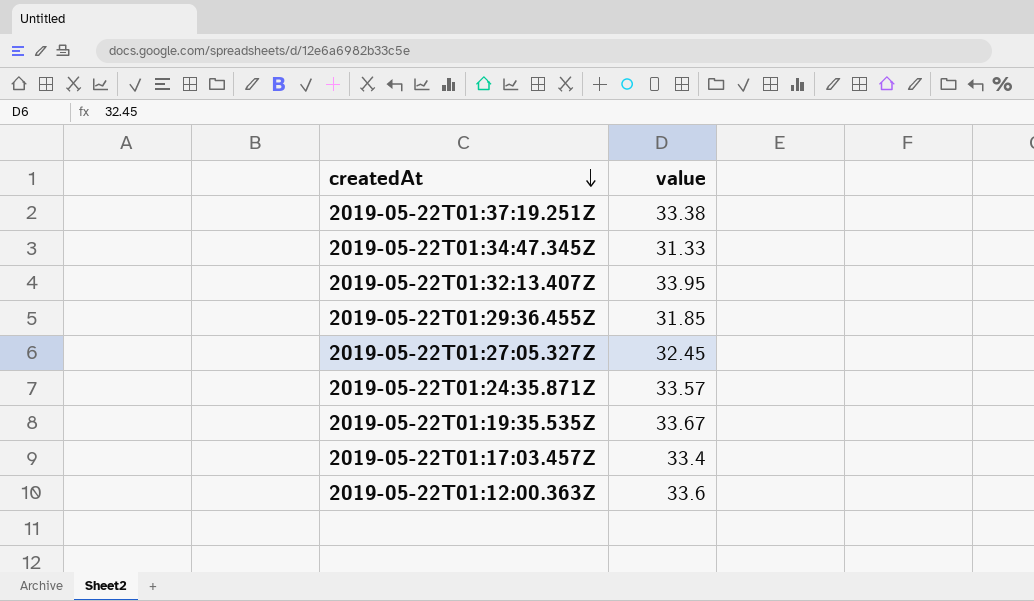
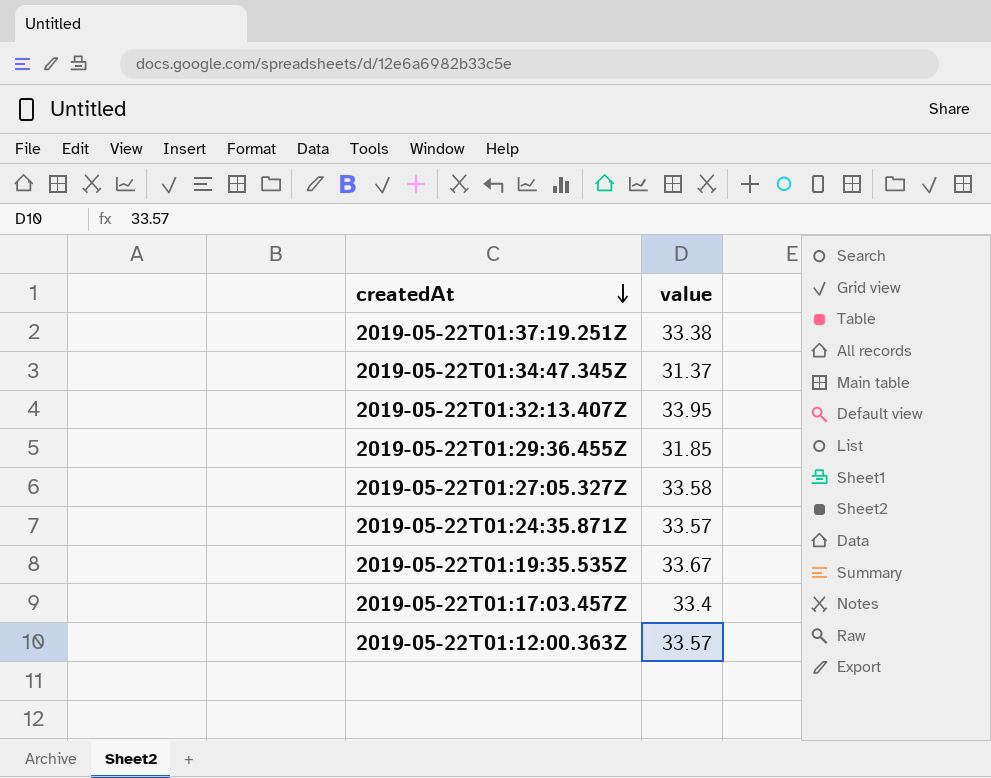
2019-05-22T01:34:47.345Z | value: 31.33 -> 31.37
2019-05-22T01:27:05.327Z | value: 32.45 -> 33.58
2019-05-22T01:12:00.363Z | value: 33.6 -> 33.57

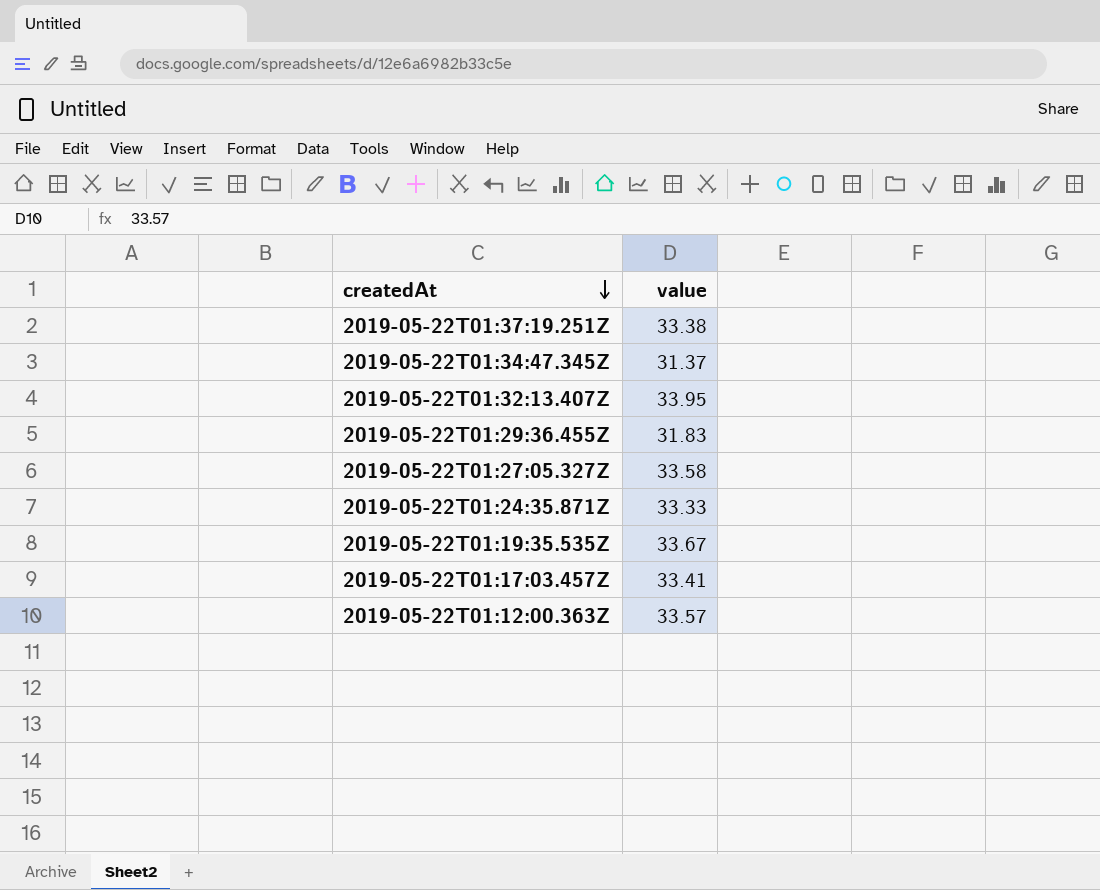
2019-05-22T01:29:36.455Z | value: 31.85 -> 31.83
2019-05-22T01:24:35.871Z | value: 33.57 -> 33.33
2019-05-22T01:17:03.457Z | value: 33.4 -> 33.41

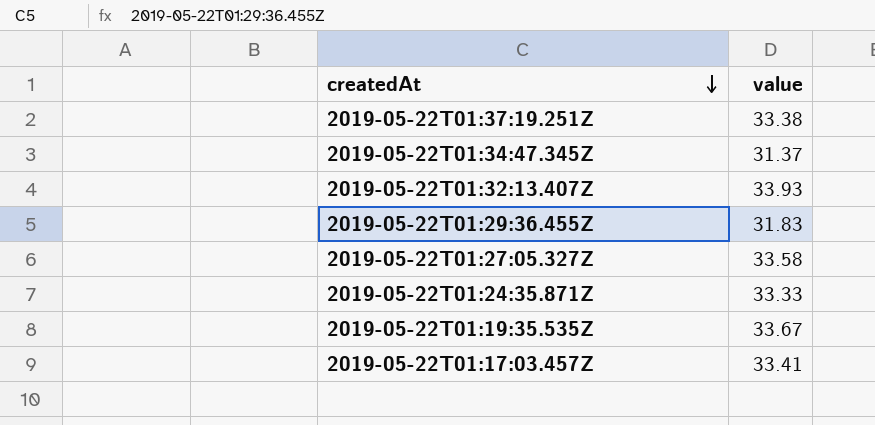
row 2019-05-22T01:12:00.363Z: 33.57 -> none
2019-05-22T01:32:13.407Z | value: 33.95 -> 33.93

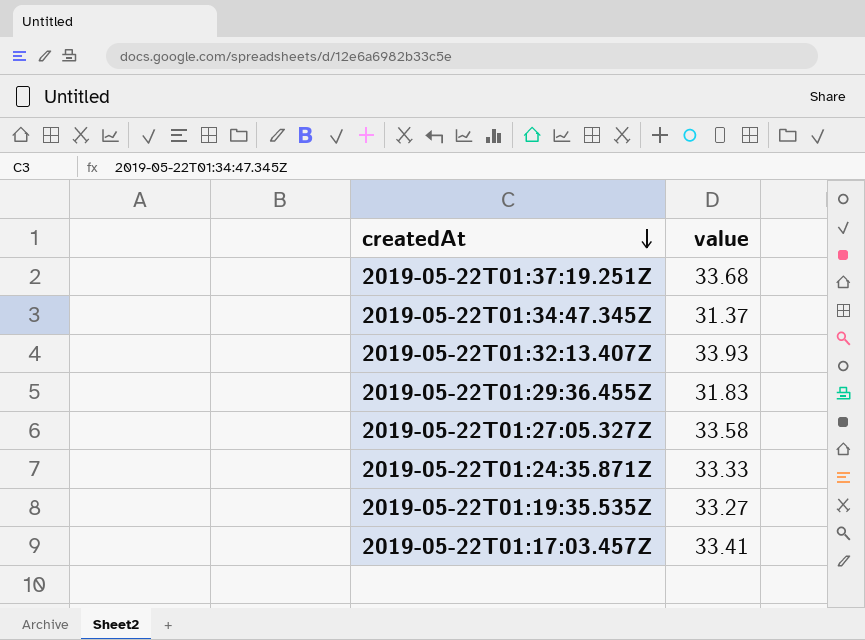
2019-05-22T01:37:19.251Z | value: 33.38 -> 33.68
2019-05-22T01:19:35.535Z | value: 33.67 -> 33.27

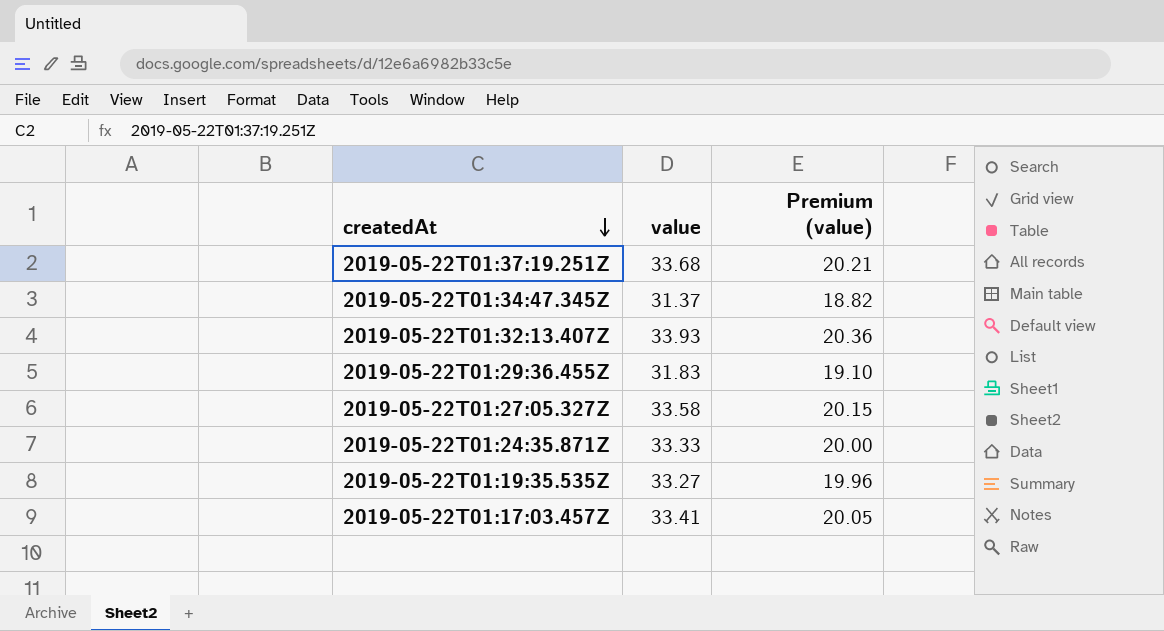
column Premium (value) | formula: none -> [value] * 0.6

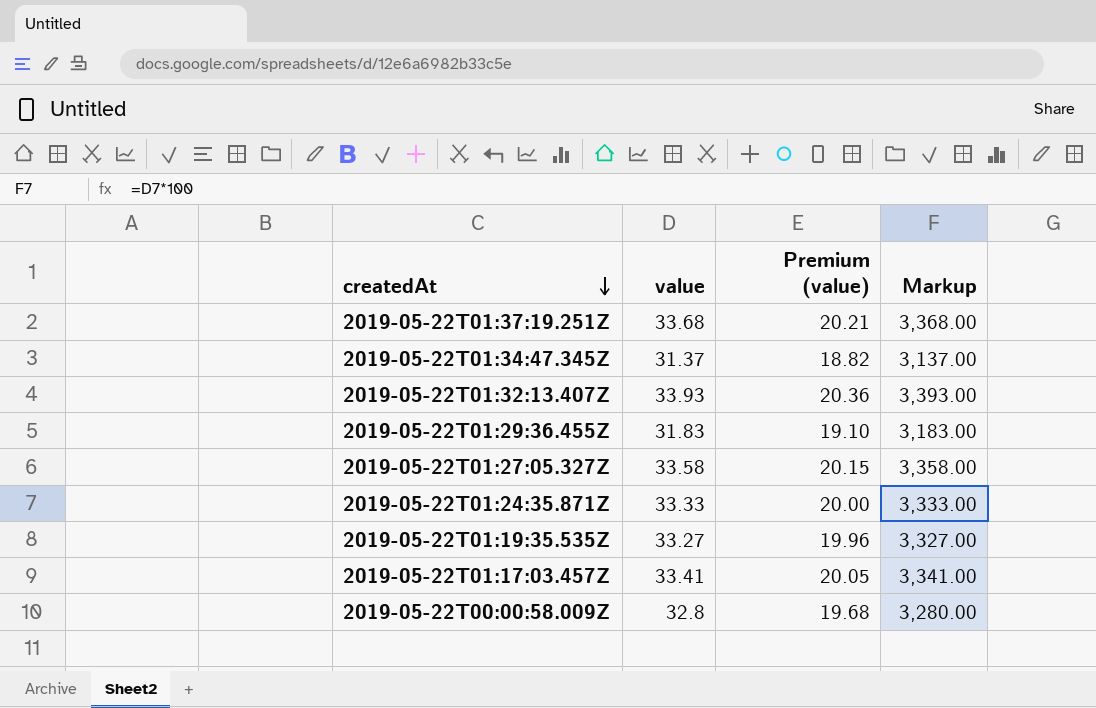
column Markup | formula: none -> [value] * 100
row 2019-05-22T00:00:58.009Z: none -> 32.8 | 19.68 | 3,280.00

